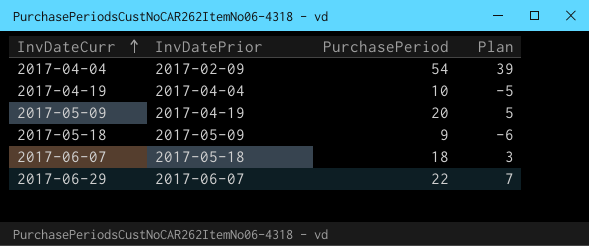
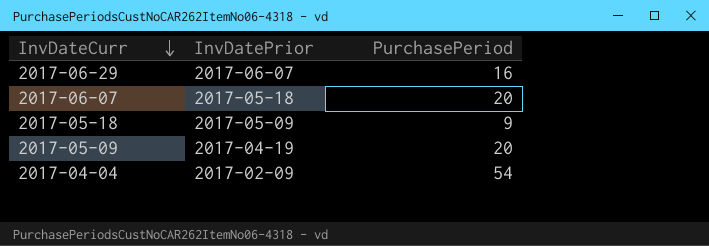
row order: InvDateCurr ascending -> InvDateCurr descending
column Plan | formula: [PurchasePeriod] - 15 -> none
row 2017-04-19: 2017-04-04 | 10 | -5 -> none
2017-06-29 | PurchasePeriod: 22 -> 16
2017-06-07 | PurchasePeriod: 18 -> 20

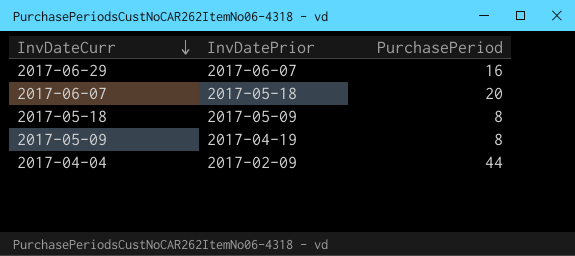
2017-05-18 | PurchasePeriod: 9 -> 8
2017-05-09 | PurchasePeriod: 20 -> 8
2017-04-04 | PurchasePeriod: 54 -> 44

